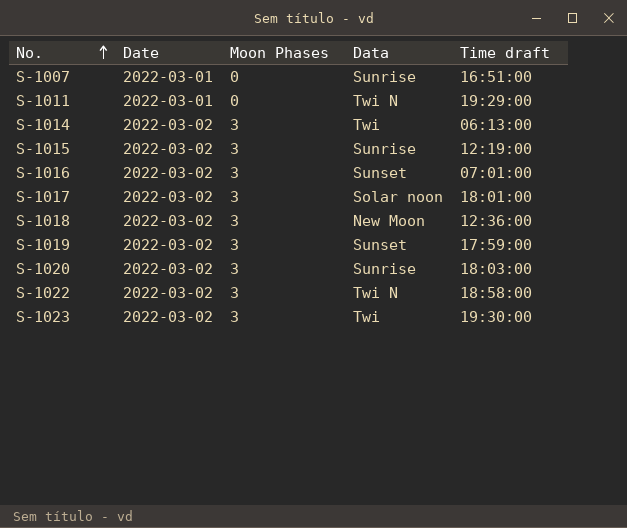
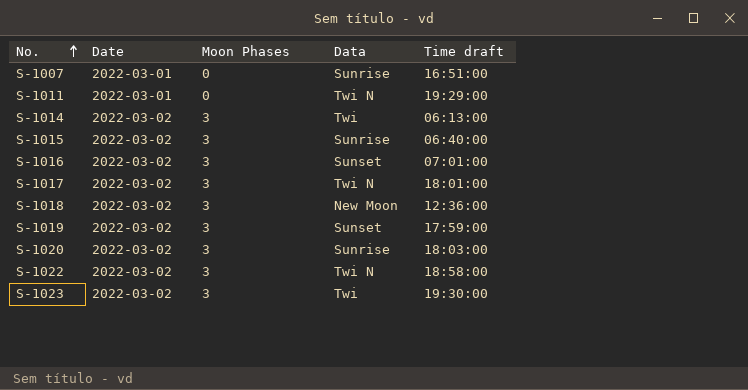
S-1015 | Time draft: 12:19:00 -> 06:40:00
S-1017 | Data: Solar noon -> Twi N

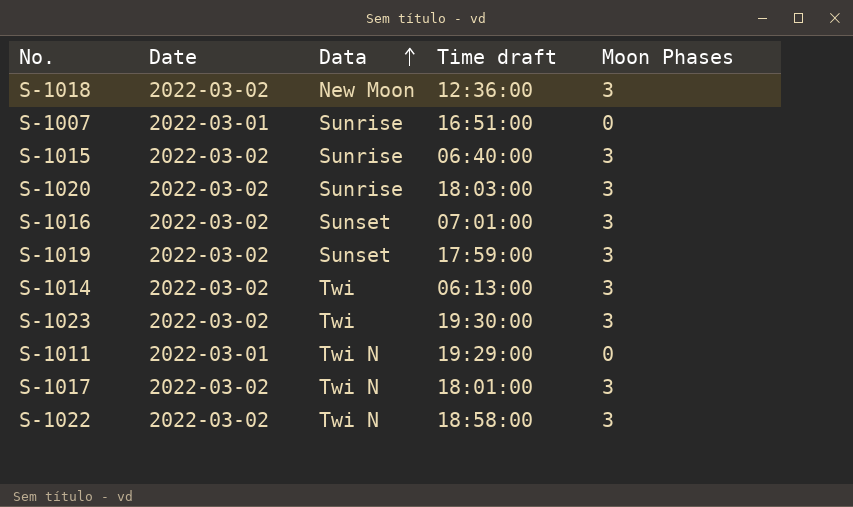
row order: No. ascending -> Data ascending
column Moon Phases | position: 3 -> 5

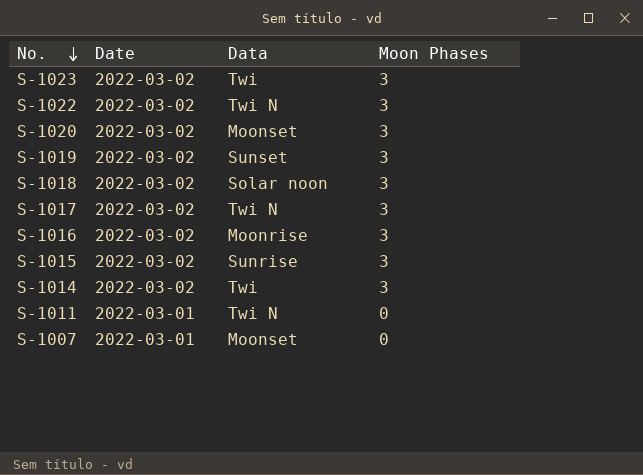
row order: Data ascending -> No. descending
column Time draft | position: 4 -> none
S-1020 | Data: Sunrise -> Moonset
S-1018 | Data: New Moon -> Solar noon
S-1016 | Data: Sunset -> Moonrise
S-1007 | Data: Sunrise -> Moonset

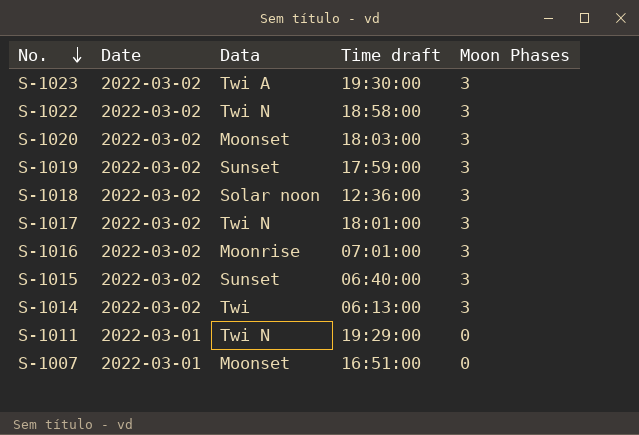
column Time draft | position: none -> 4
S-1023 | Data: Twi -> Twi A
S-1015 | Data: Sunrise -> Sunset

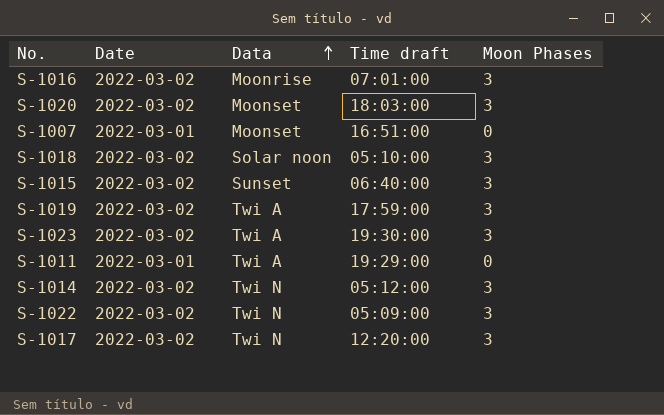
row order: No. descending -> Data ascending
S-1018 | Time draft: 12:36:00 -> 05:10:00
S-1019 | Data: Sunset -> Twi A
S-1011 | Data: Twi N -> Twi A
S-1014 | Data: Twi -> Twi N
S-1014 | Time draft: 06:13:00 -> 05:12:00
S-1022 | Time draft: 18:58:00 -> 05:09:00
S-1017 | Time draft: 18:01:00 -> 12:20:00

